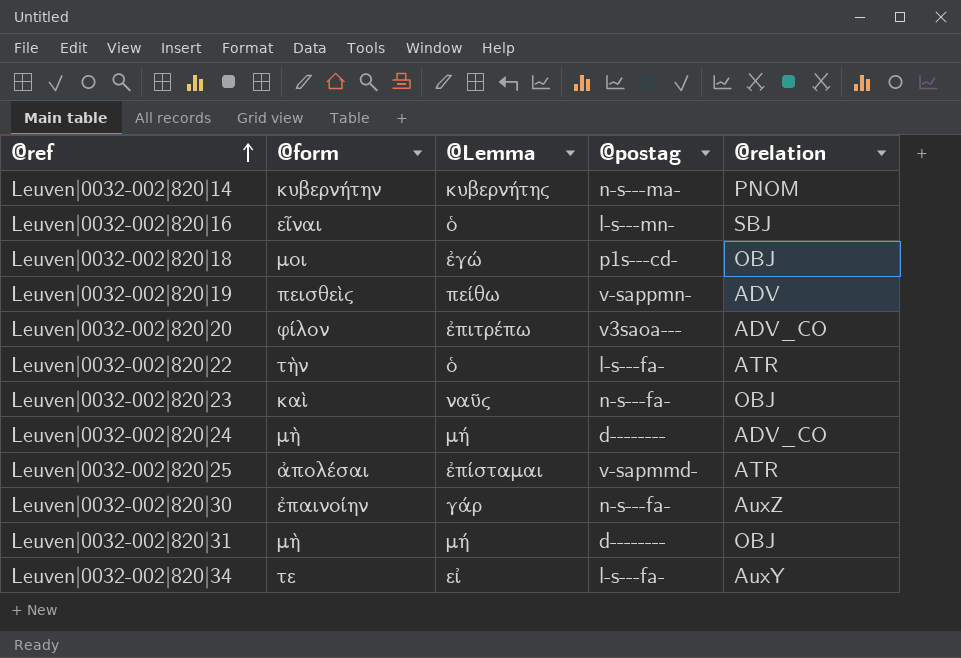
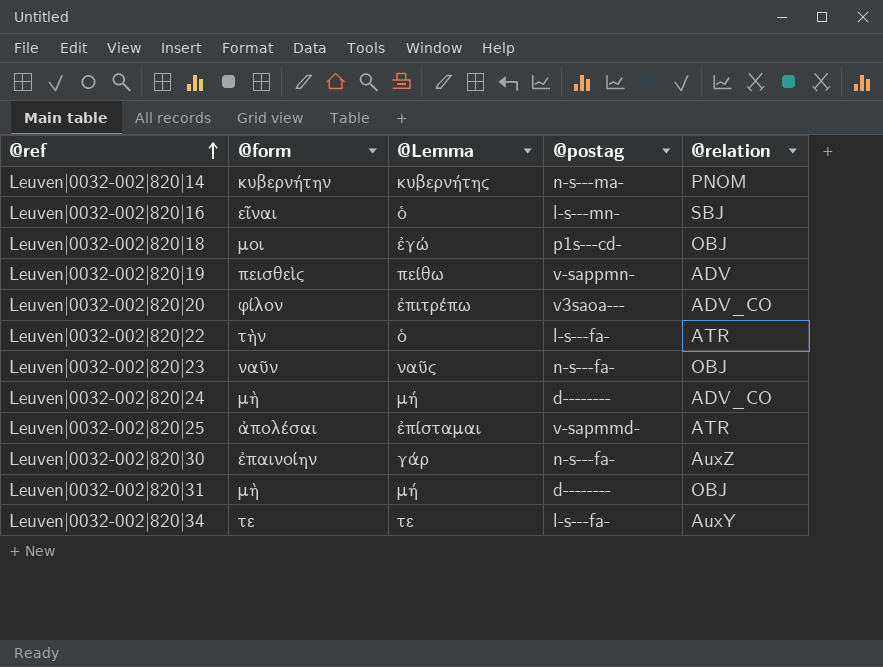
Leuven|0032-002|820|23 | @form: καὶ -> ναῦν
Leuven|0032-002|820|34 | @Lemma: εἰ -> τε

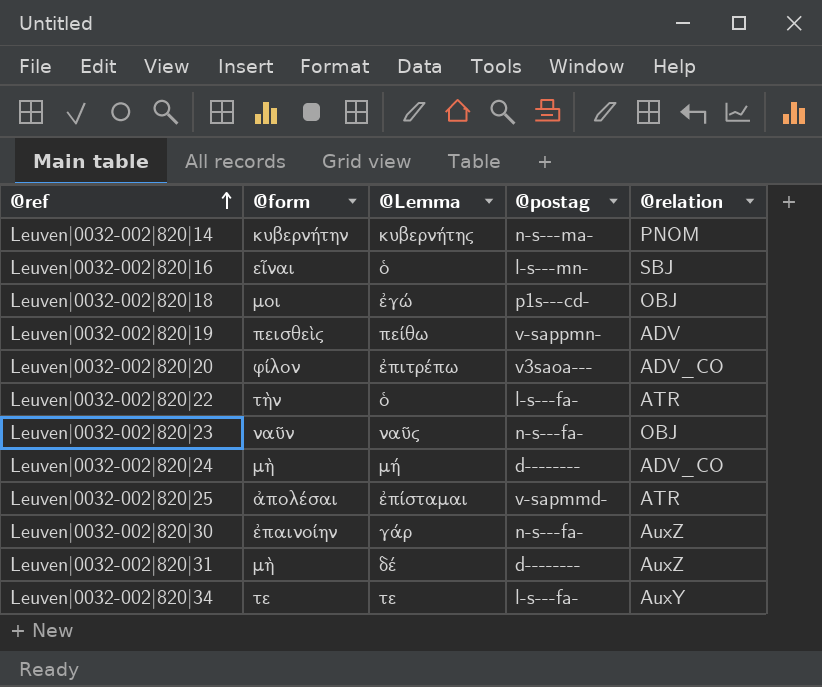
Leuven|0032-002|820|31 | @Lemma: μή -> δέ
Leuven|0032-002|820|31 | @relation: OBJ -> AuxZ

